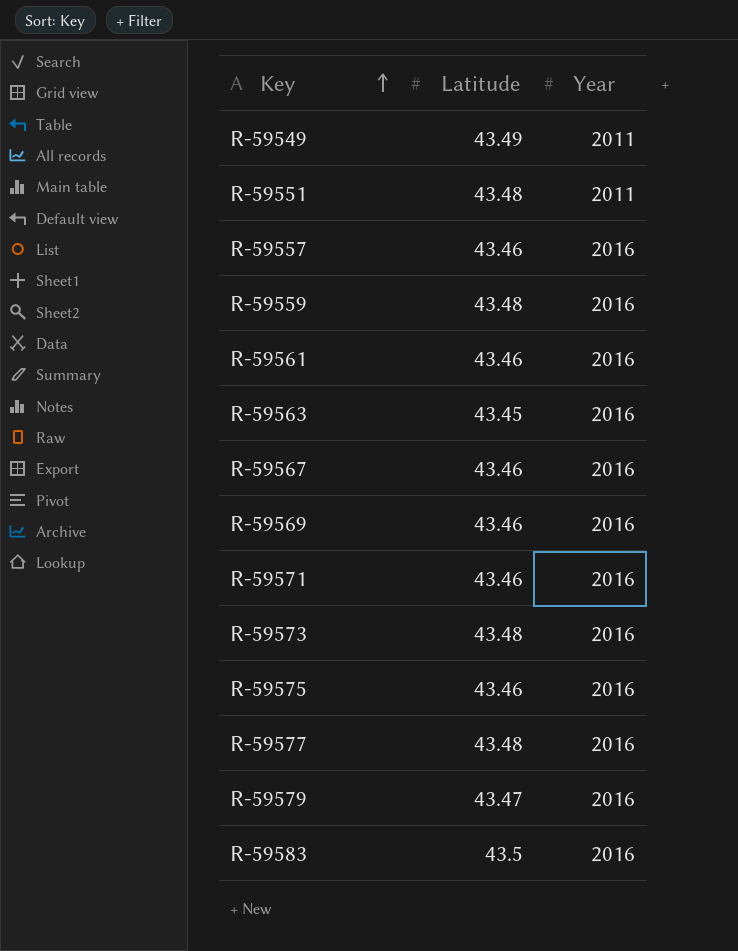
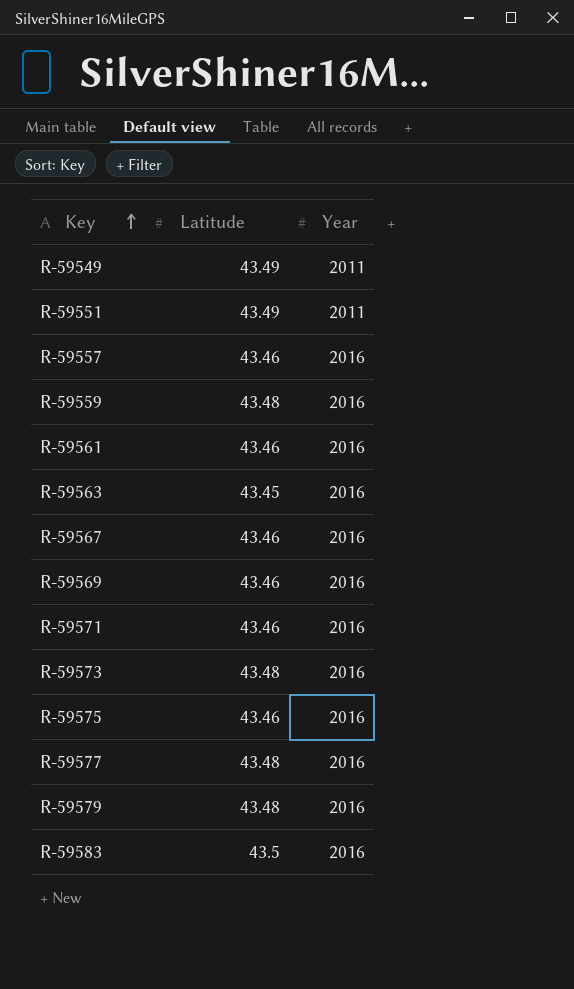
R-59551 | Latitude: 43.48 -> 43.49
R-59579 | Latitude: 43.47 -> 43.48

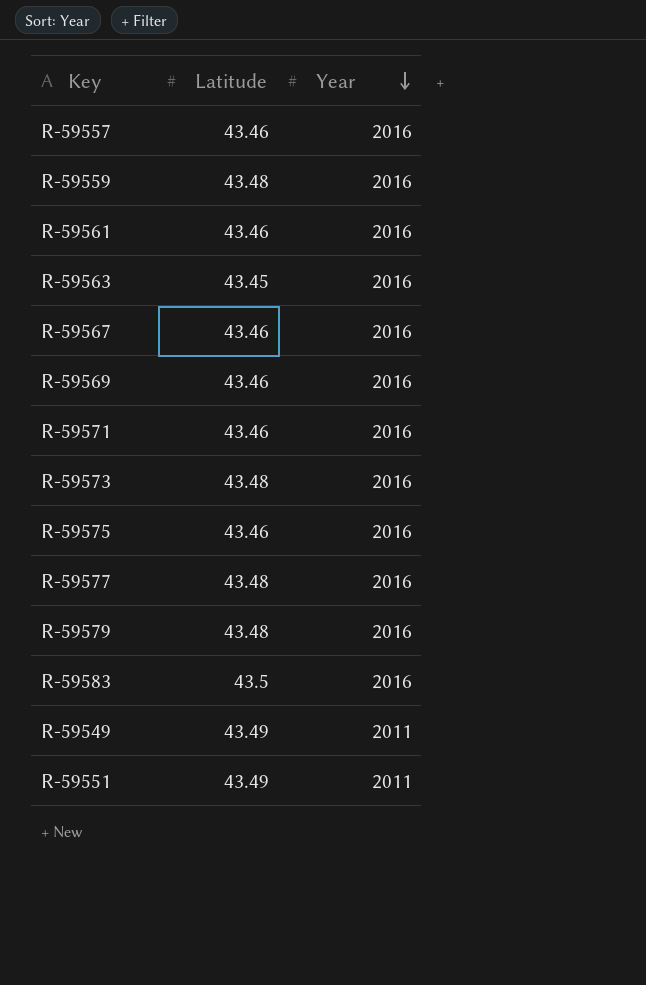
row order: Key ascending -> Year descending

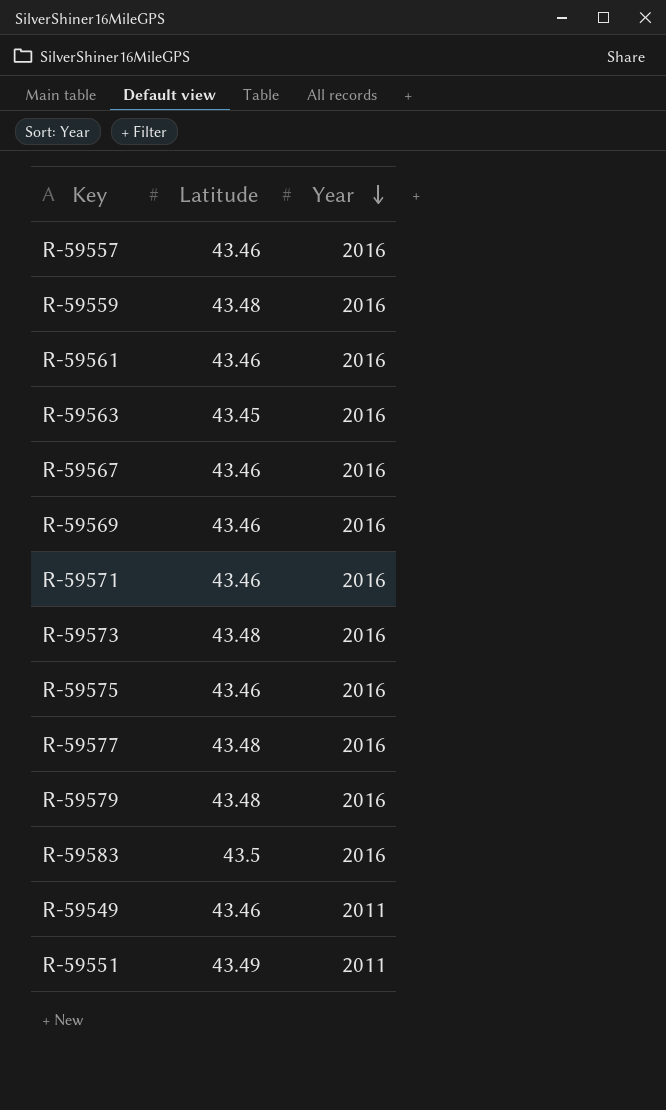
R-59549 | Latitude: 43.49 -> 43.46

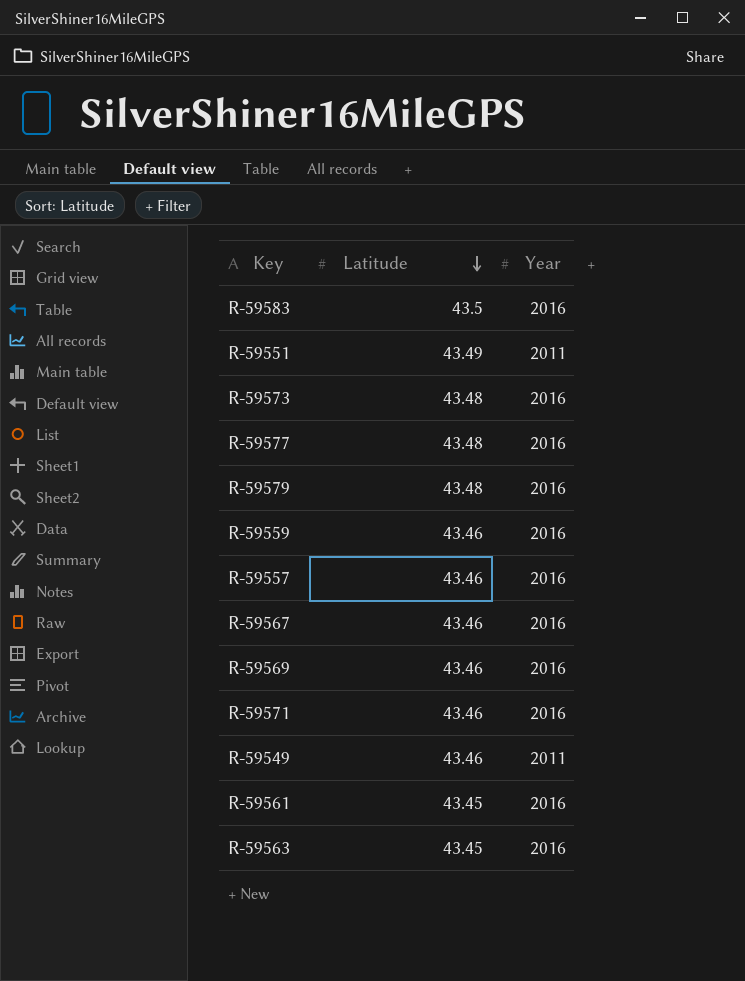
row order: Year descending -> Latitude descending
row R-59575: 43.46 | 2016 -> none
R-59559 | Latitude: 43.48 -> 43.46
R-59561 | Latitude: 43.46 -> 43.45

